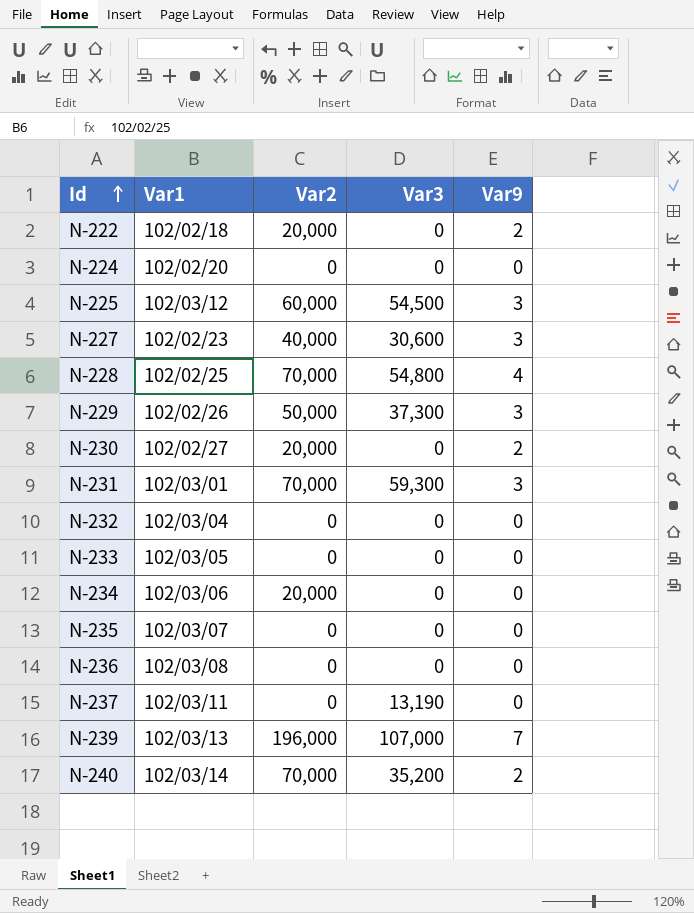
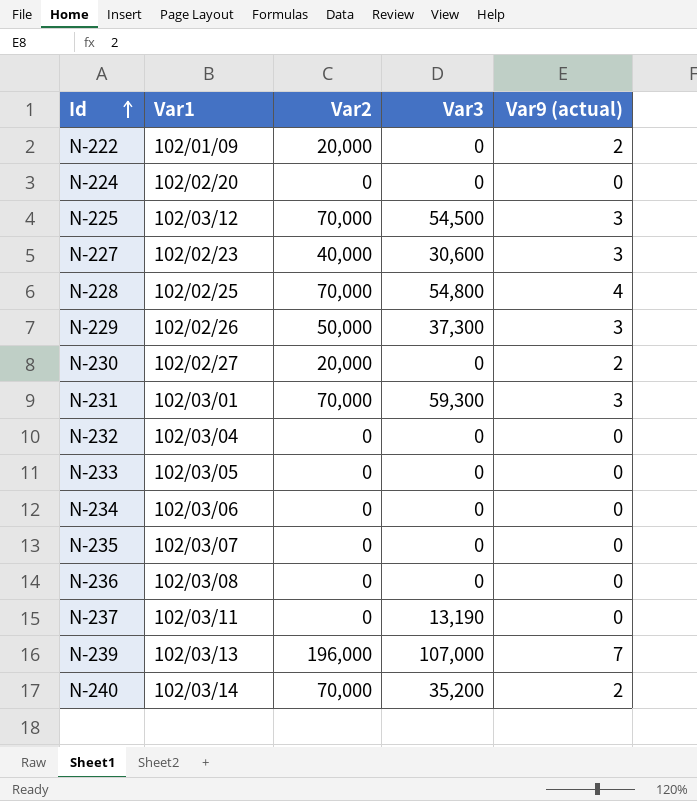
column name: Var9 -> Var9 (actual)
N-222 | Var1: 102/02/18 -> 102/01/09
N-225 | Var2: 60,000 -> 70,000
N-234 | Var2: 20,000 -> 0

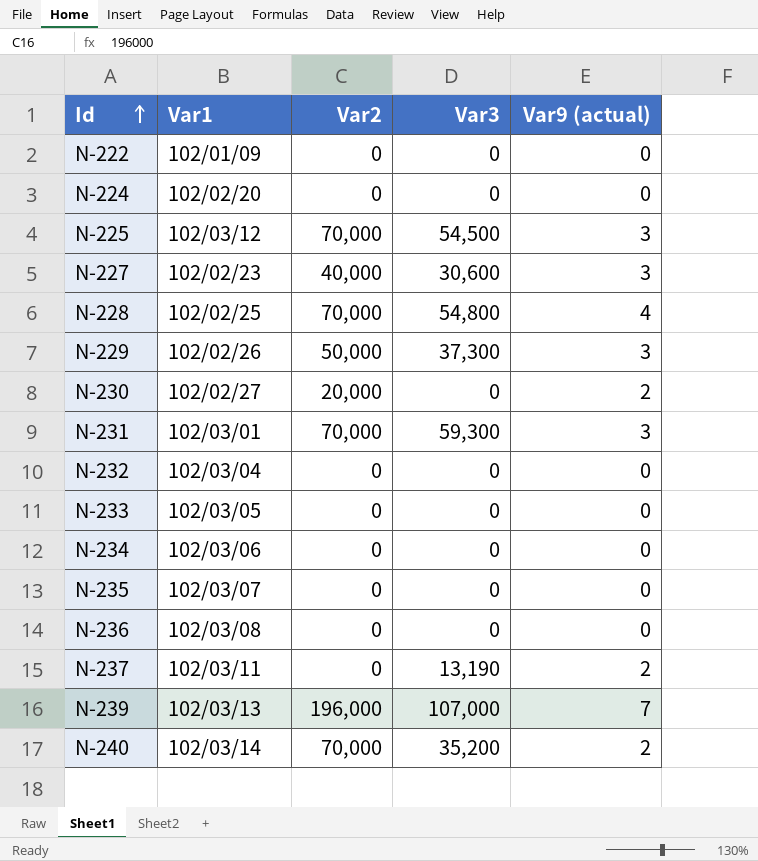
N-222 | Var2: 20,000 -> 0
N-222 | Var9 (actual): 2 -> 0
N-237 | Var9 (actual): 0 -> 2

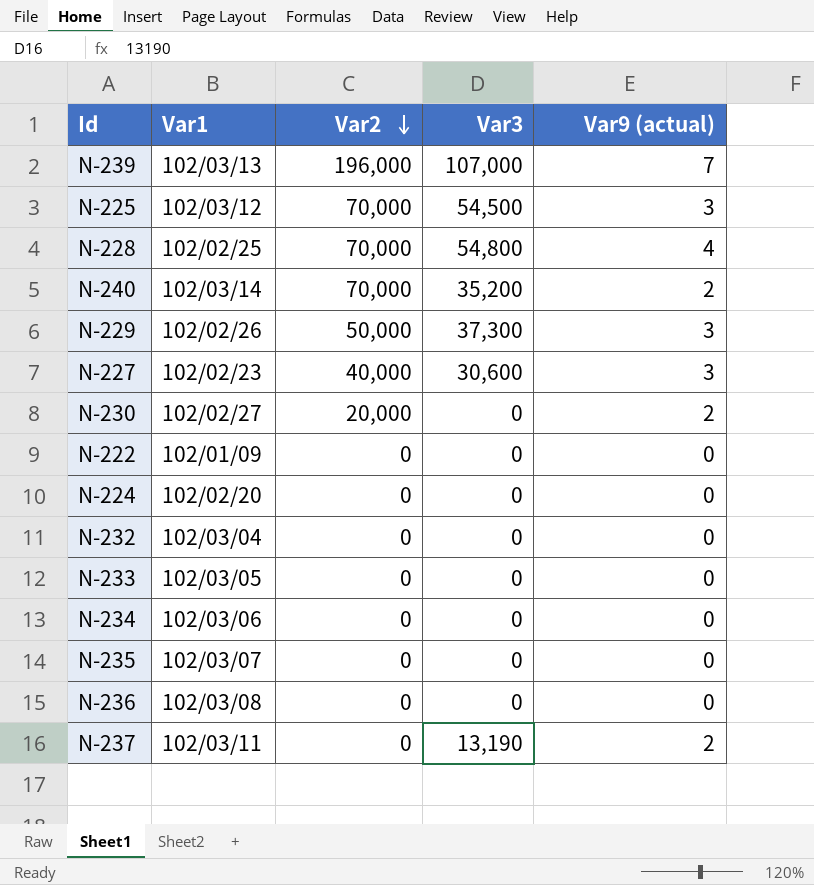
row order: Id ascending -> Var2 descending
row N-231: 102/03/01 | 70,000 | 59,300 | 3 -> none

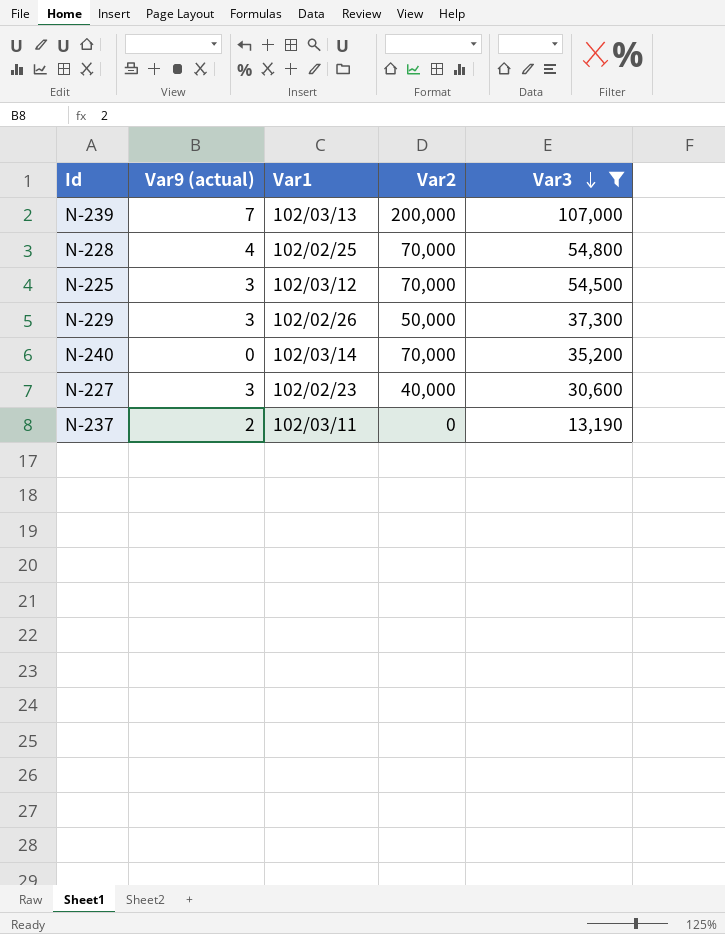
filter: none -> Var3 != 0
row order: Var2 descending -> Var3 descending
column Var9 (actual) | position: 5 -> 2
N-239 | Var2: 196,000 -> 200,000
N-240 | Var9 (actual): 2 -> 0

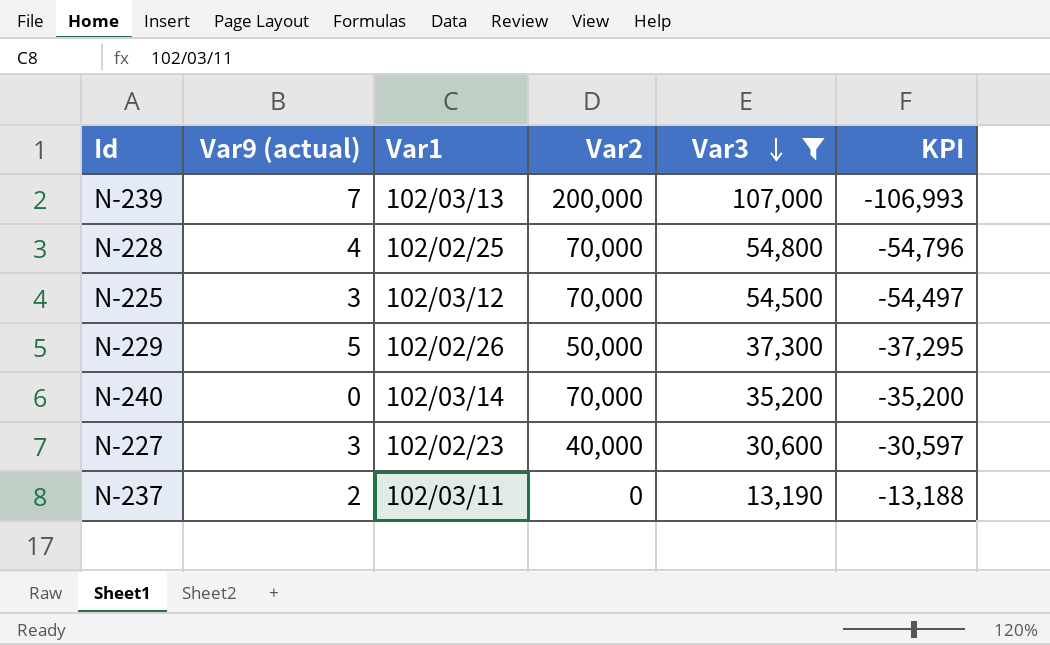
column KPI | formula: none -> [Var9 (actual)] - [Var3]
N-229 | Var9 (actual): 3 -> 5

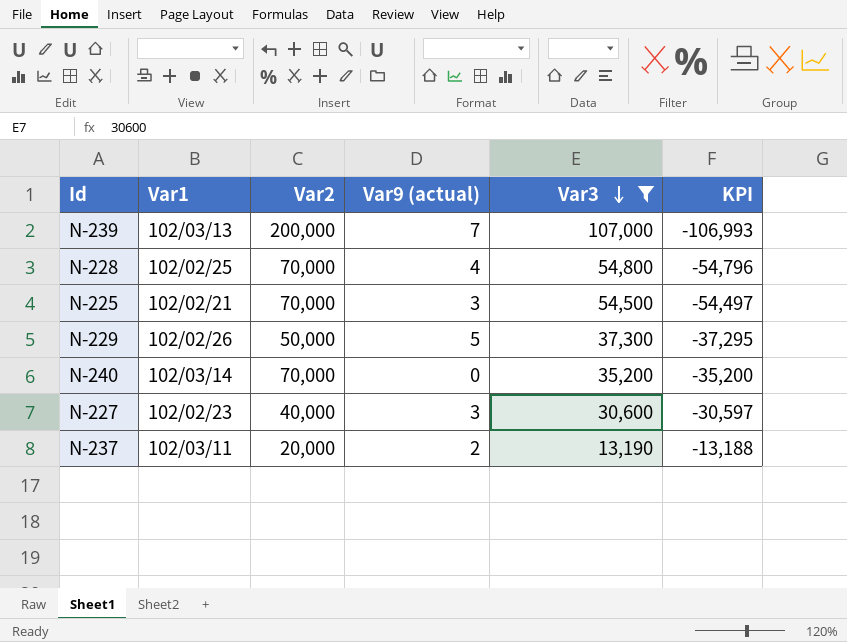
column Var9 (actual) | position: 2 -> 4
N-225 | Var1: 102/03/12 -> 102/02/21
N-237 | Var2: 0 -> 20,000

